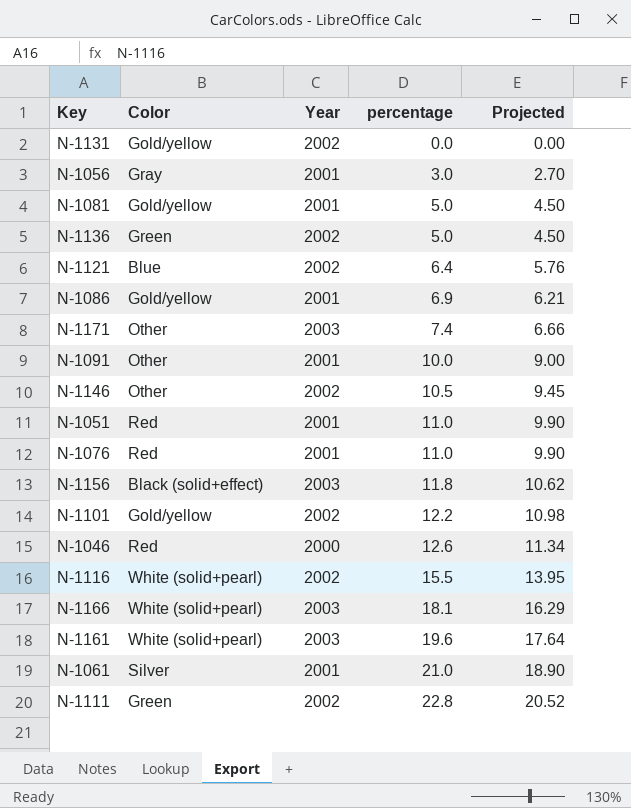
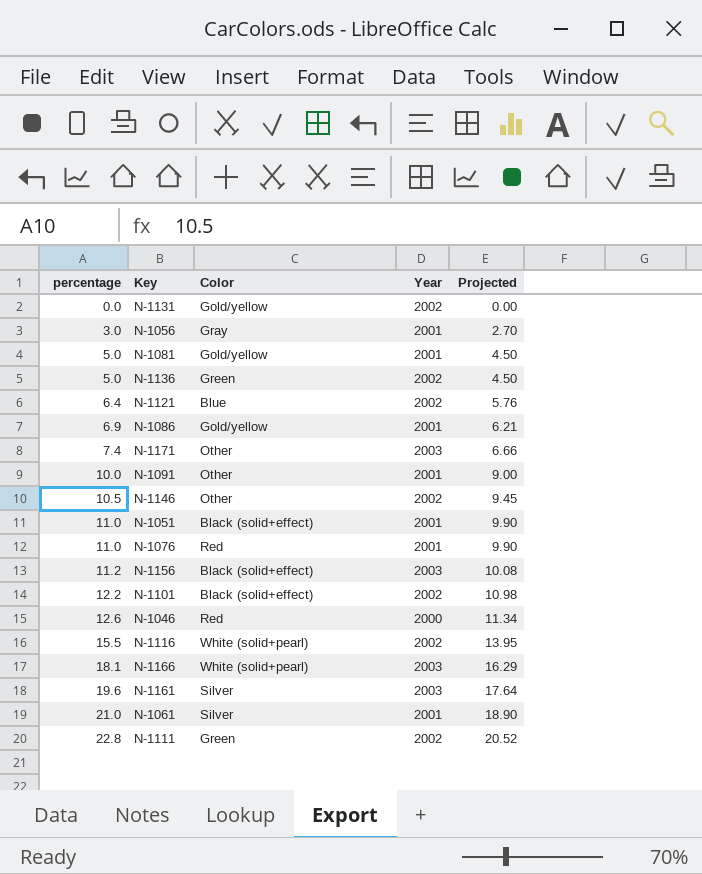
column percentage | position: 4 -> 1
N-1051 | Color: Red -> Black (solid+effect)
N-1156 | percentage: 11.8 -> 11.2
N-1156 | Projected: 10.62 -> 10.08
N-1101 | Color: Gold/yellow -> Black (solid+effect)
N-1161 | Color: White (solid+pearl) -> Silver

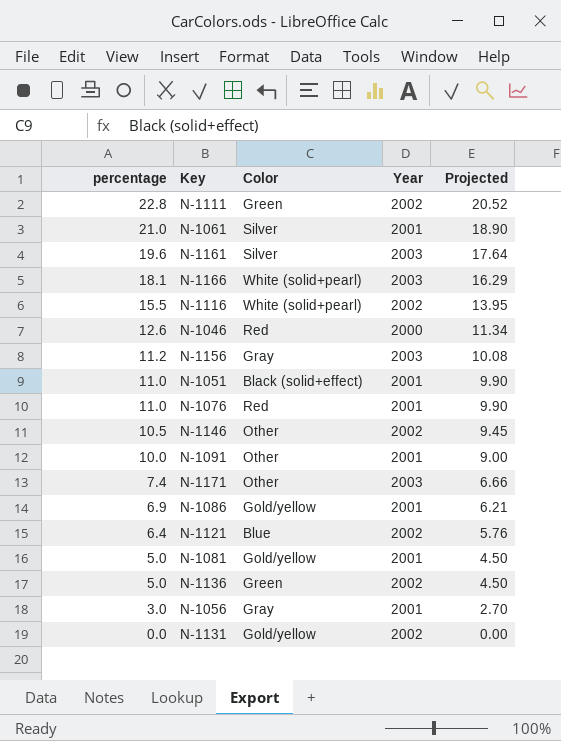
row order: percentage ascending -> percentage descending
row N-1101: 12.2 | Black (solid+effect) | 2002 | 10.98 -> none
N-1156 | Color: Black (solid+effect) -> Gray

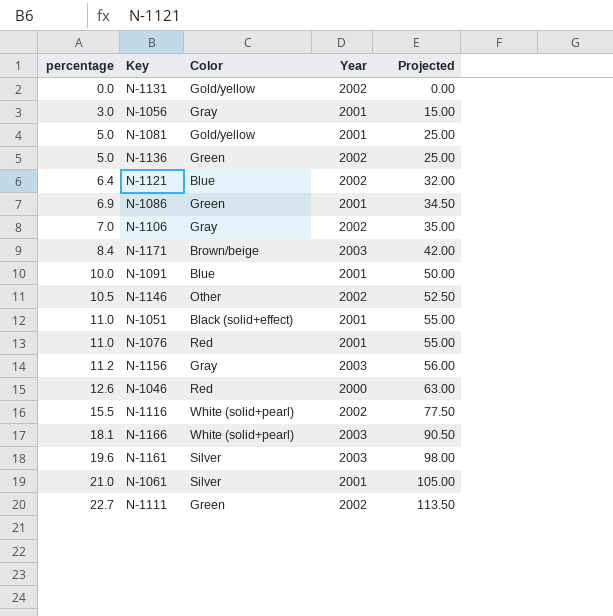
row order: percentage descending -> percentage ascending
column Projected | formula: [percentage] * 0.9 -> [percentage] * 5
N-1086 | Color: Gold/yellow -> Green
row N-1106: none -> 7.0 | Gray | 2002 | 35.00
N-1171 | percentage: 7.4 -> 8.4
N-1171 | Color: Other -> Brown/beige
N-1091 | Color: Other -> Blue
N-1111 | percentage: 22.8 -> 22.7

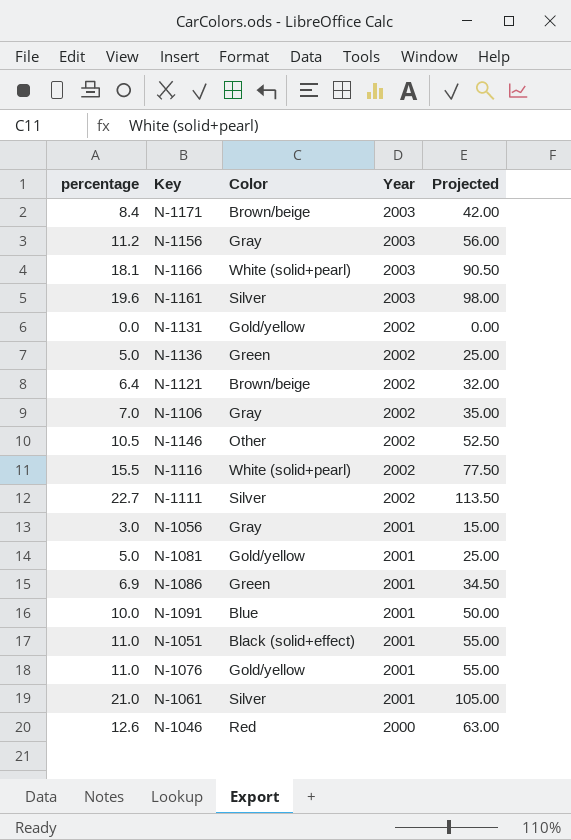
row order: percentage ascending -> Year descending
N-1121 | Color: Blue -> Brown/beige
N-1111 | Color: Green -> Silver
N-1076 | Color: Red -> Gold/yellow

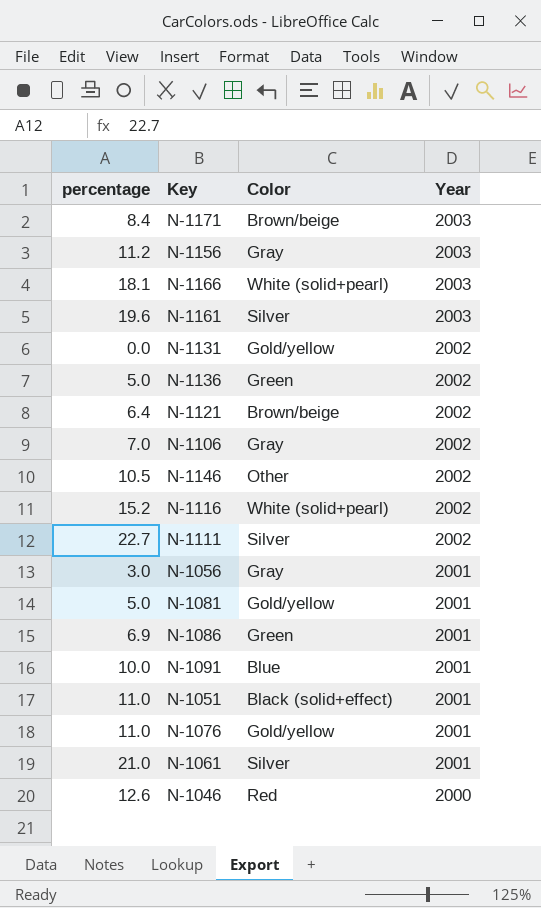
column Projected | formula: [percentage] * 5 -> none
N-1116 | percentage: 15.5 -> 15.2

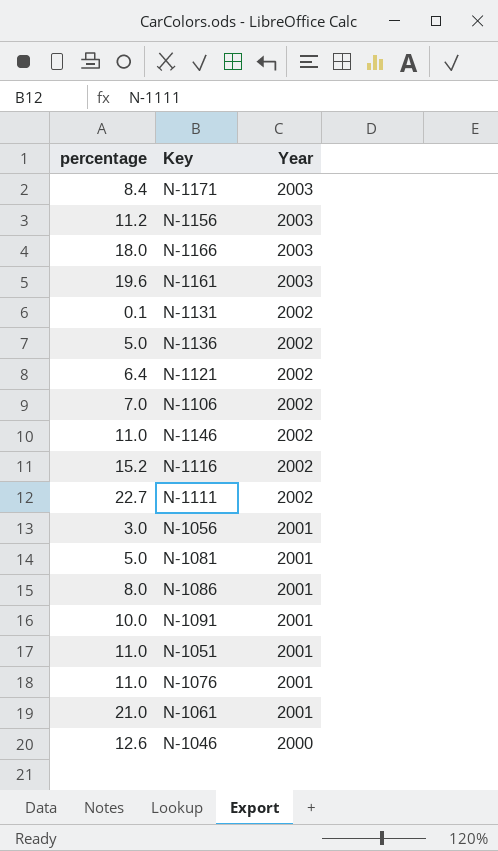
column Color | position: 3 -> none
N-1166 | percentage: 18.1 -> 18.0
N-1131 | percentage: 0.0 -> 0.1
N-1146 | percentage: 10.5 -> 11.0
N-1086 | percentage: 6.9 -> 8.0

